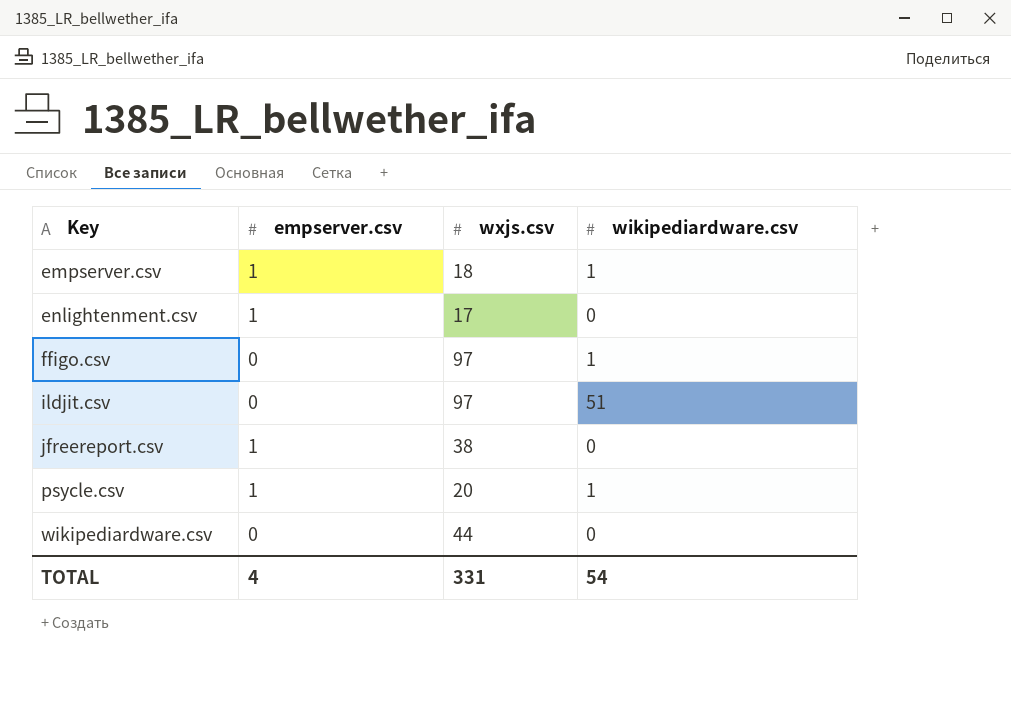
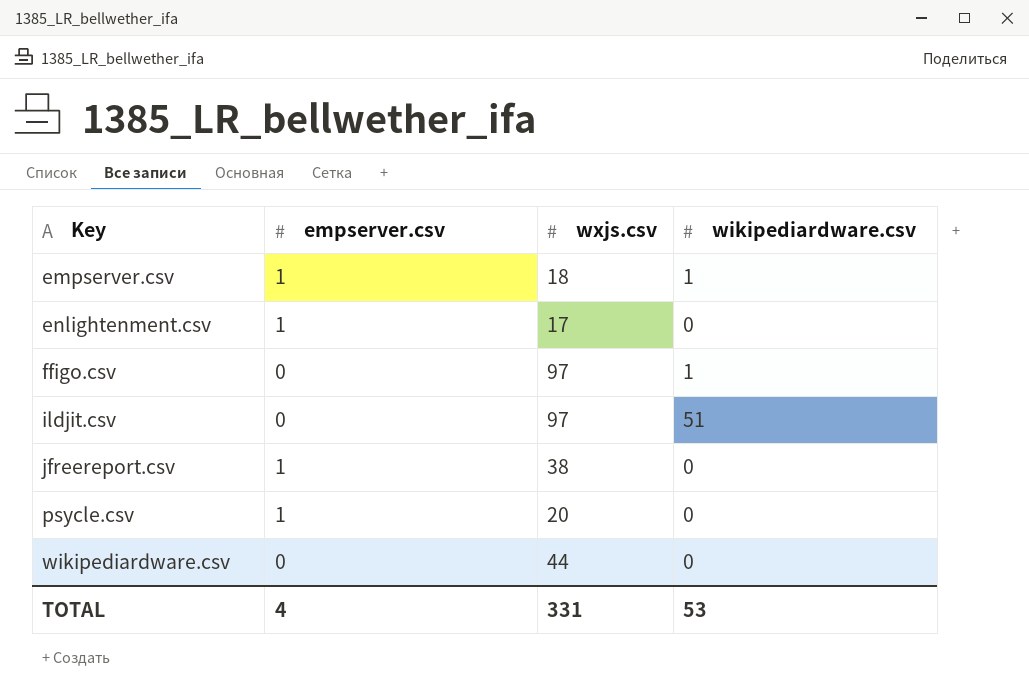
psycle.csv | wikipediardware.csv: 1 -> 0
TOTAL | wikipediardware.csv: 54 -> 53

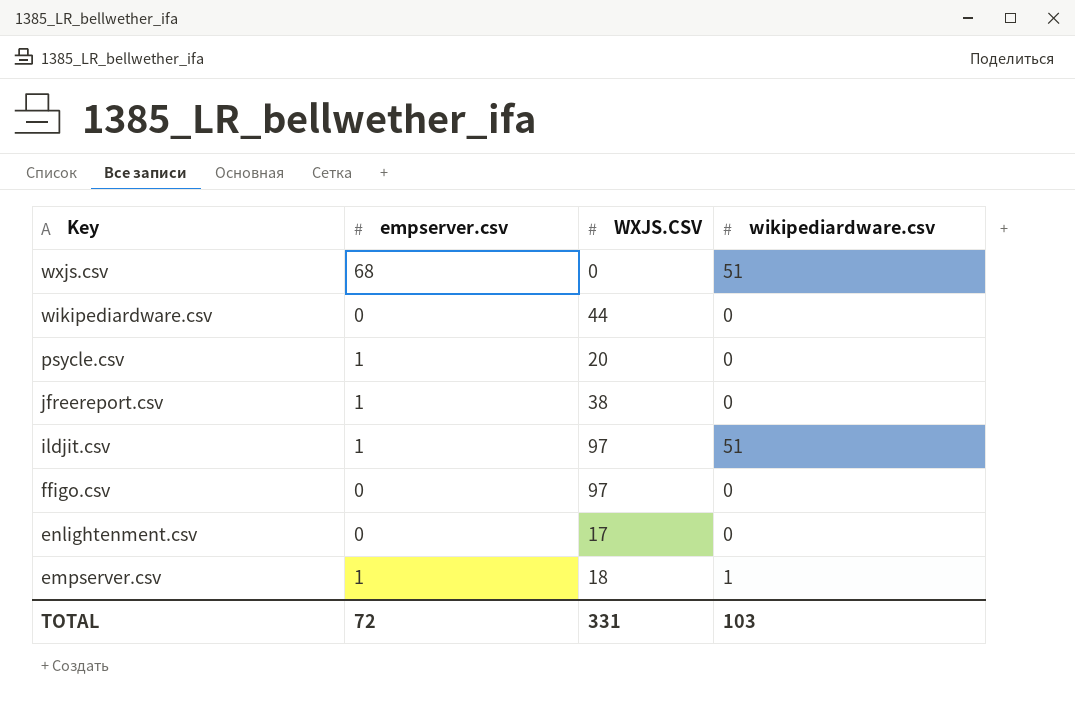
row order: Key ascending -> Key descending
column name: wxjs.csv -> WXJS.CSV
row wxjs.csv: none -> 68 | 0 | 51
ildjit.csv | empserver.csv: 0 -> 1
ffigo.csv | wikipediardware.csv: 1 -> 0
enlightenment.csv | empserver.csv: 1 -> 0
TOTAL | empserver.csv: 4 -> 72
TOTAL | wikipediardware.csv: 53 -> 103

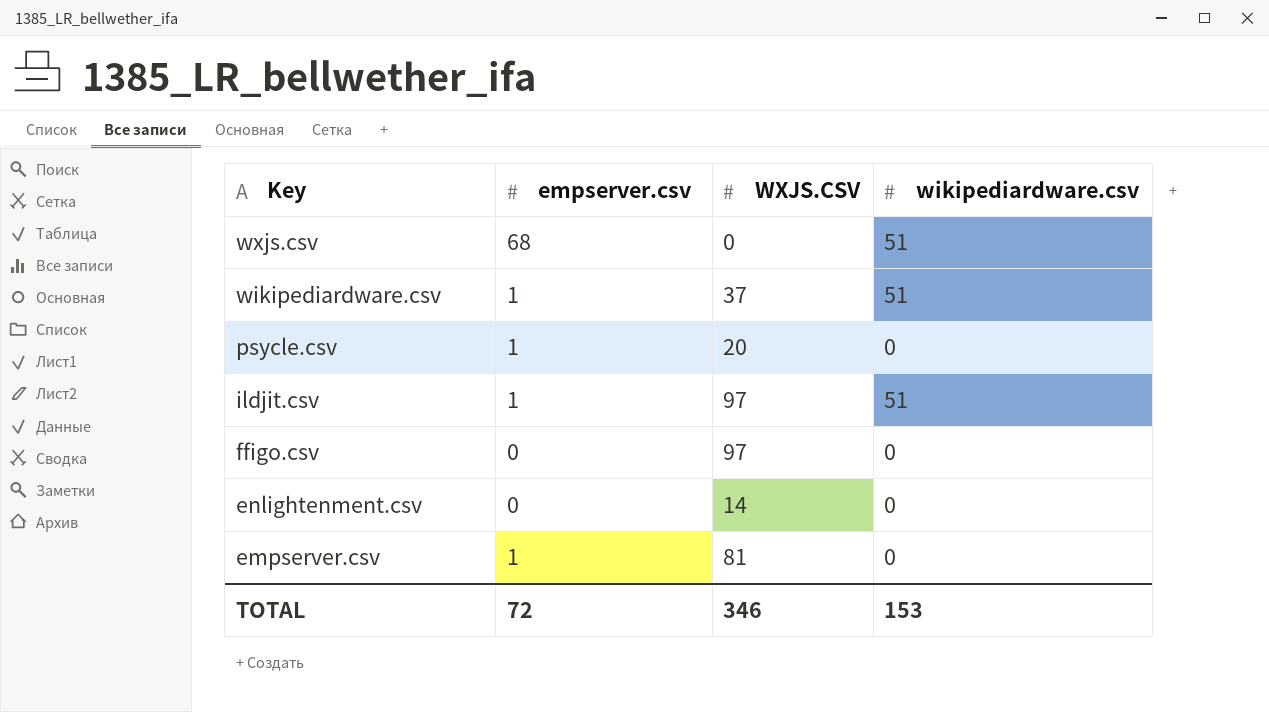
row jfreereport.csv: 1 | 38 | 0 -> none
wikipediardware.csv | empserver.csv: 0 -> 1
wikipediardware.csv | WXJS.CSV: 44 -> 37
wikipediardware.csv | wikipediardware.csv: 0 -> 51
enlightenment.csv | WXJS.CSV: 17 -> 14
empserver.csv | WXJS.CSV: 18 -> 81
empserver.csv | wikipediardware.csv: 1 -> 0
TOTAL | WXJS.CSV: 331 -> 346
TOTAL | wikipediardware.csv: 103 -> 153

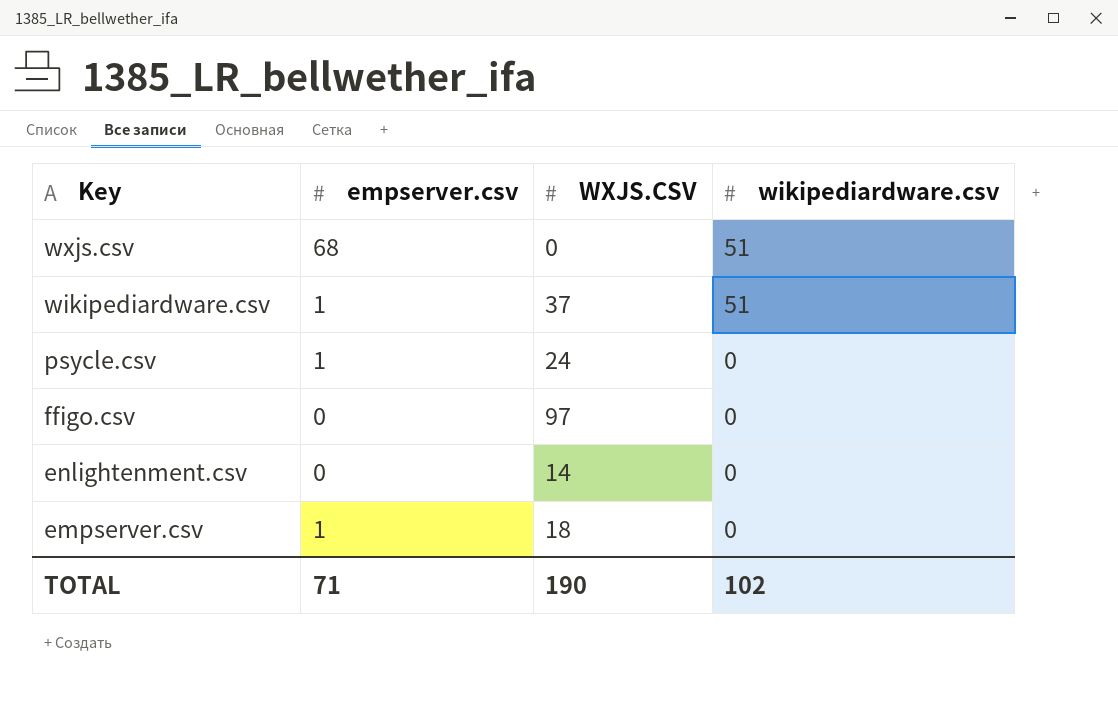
row ildjit.csv: 1 | 97 | 51 -> none
psycle.csv | WXJS.CSV: 20 -> 24
empserver.csv | WXJS.CSV: 81 -> 18
TOTAL | empserver.csv: 72 -> 71
TOTAL | WXJS.CSV: 346 -> 190
TOTAL | wikipediardware.csv: 153 -> 102

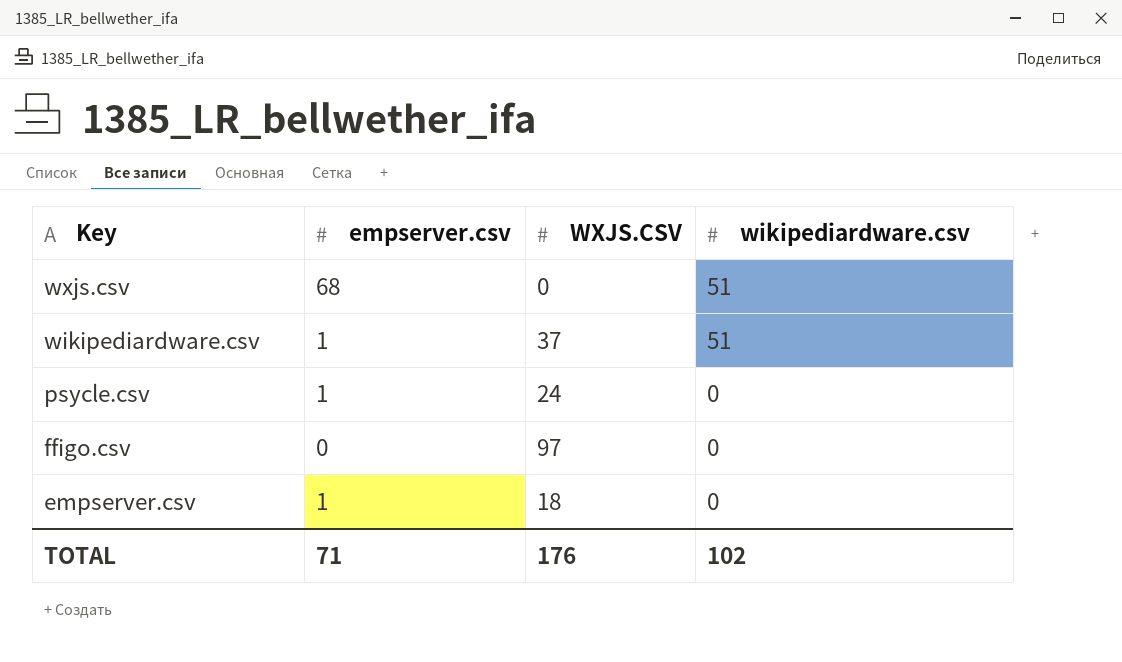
row enlightenment.csv: 0 | 14 | 0 -> none
TOTAL | WXJS.CSV: 190 -> 176

